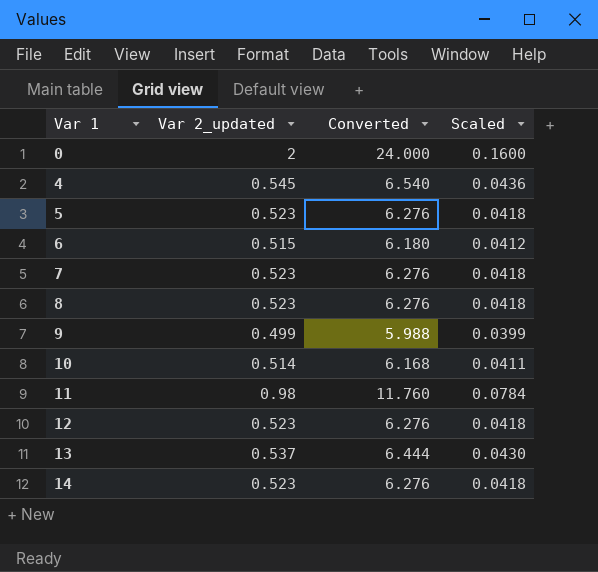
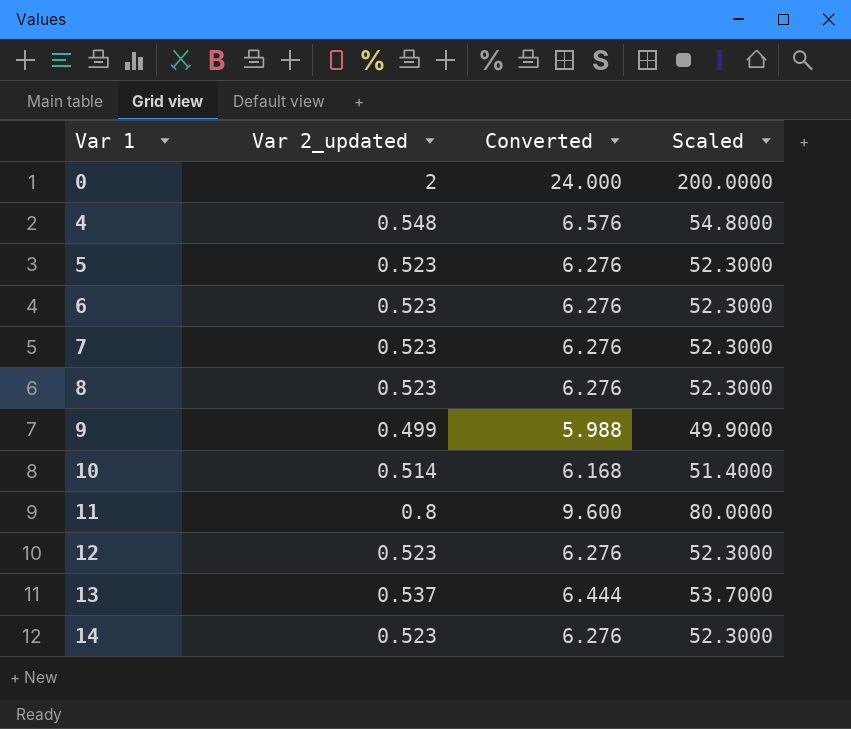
column Scaled | formula: [Var 2_updated] * 0.08 -> [Var 2_updated] * 100
4 | Var 2_updated: 0.545 -> 0.548
4 | Converted: 6.540 -> 6.576
6 | Var 2_updated: 0.515 -> 0.523
6 | Converted: 6.180 -> 6.276
11 | Var 2_updated: 0.98 -> 0.8
11 | Converted: 11.760 -> 9.600

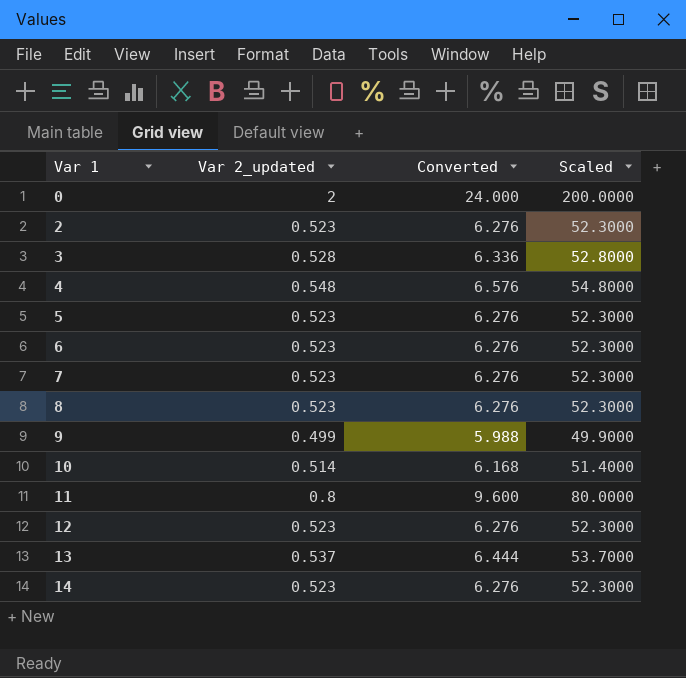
row 2: none -> 0.523 | 6.276 | 52.3000
row 3: none -> 0.528 | 6.336 | 52.8000

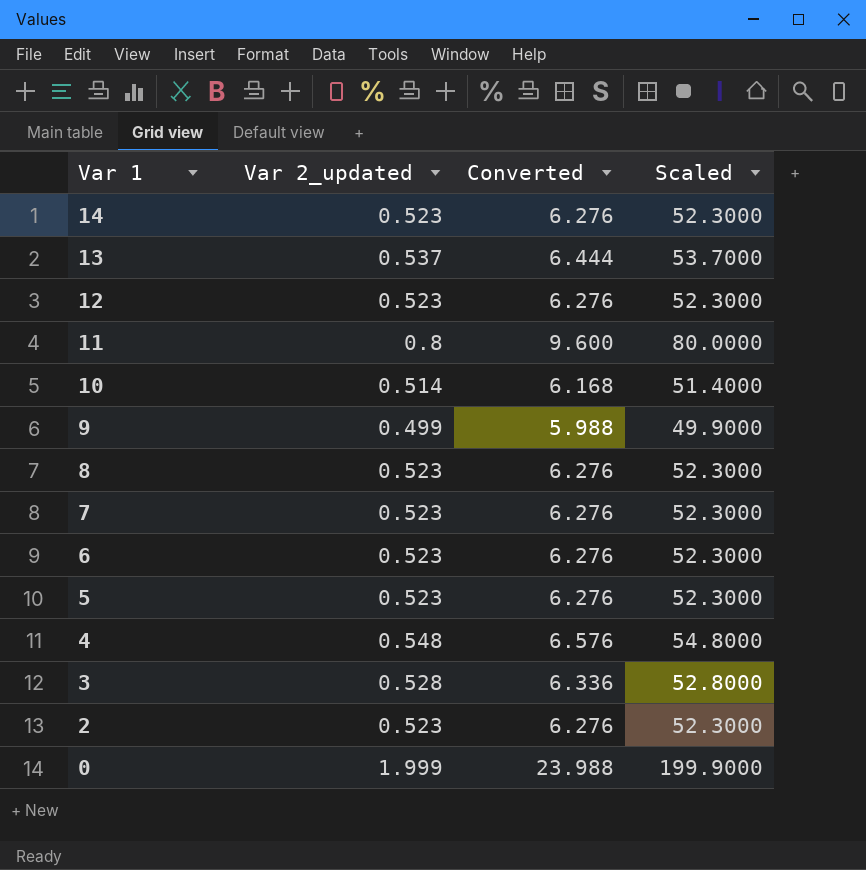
row order: Var 1 ascending -> Var 1 descending
0 | Var 2_updated: 2 -> 1.999
0 | Converted: 24.000 -> 23.988
0 | Scaled: 200.0000 -> 199.9000

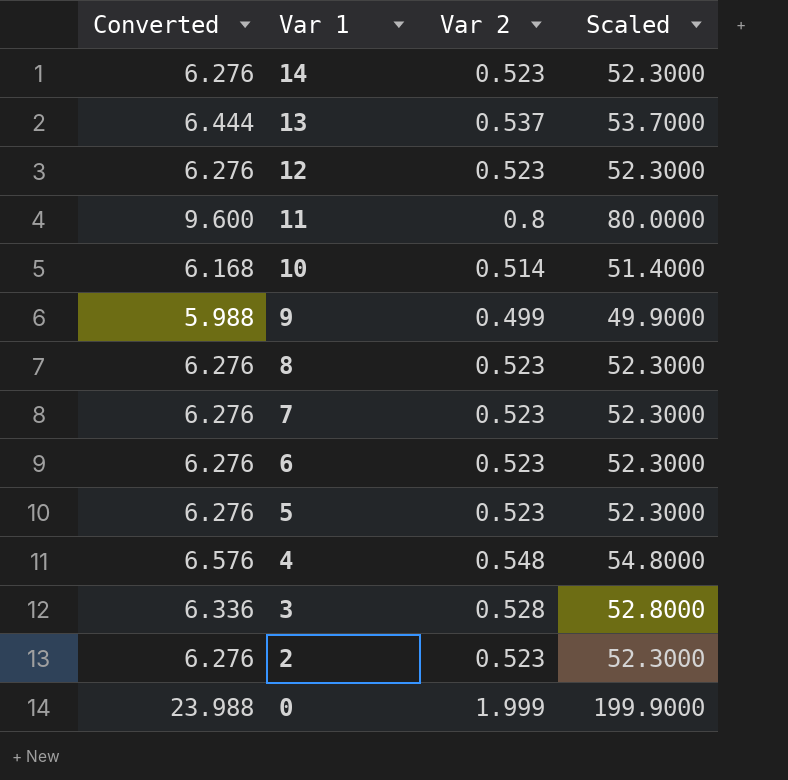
column Converted | position: 3 -> 1
column name: Var 2_updated -> Var 2

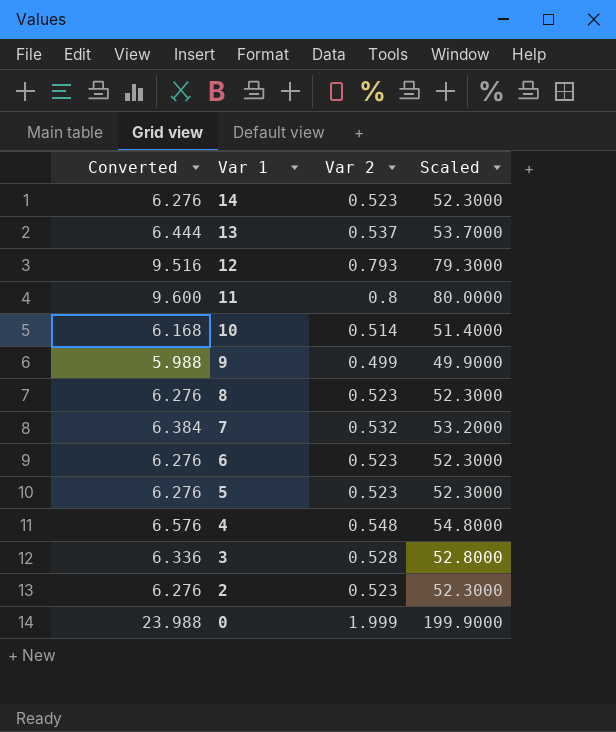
12 | Converted: 6.276 -> 9.516
12 | Var 2: 0.523 -> 0.793
12 | Scaled: 52.3000 -> 79.3000
7 | Converted: 6.276 -> 6.384
7 | Var 2: 0.523 -> 0.532
7 | Scaled: 52.3000 -> 53.2000

